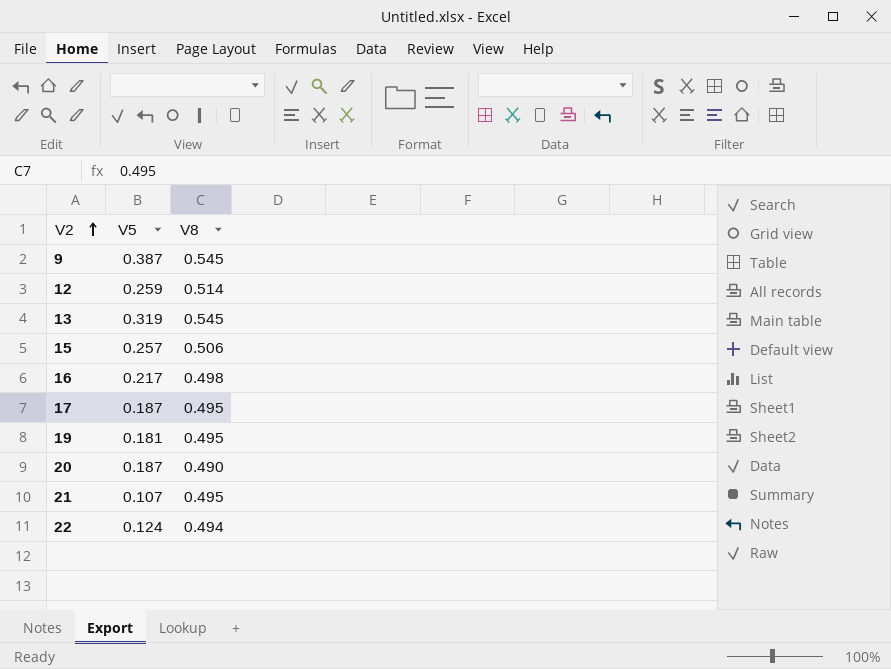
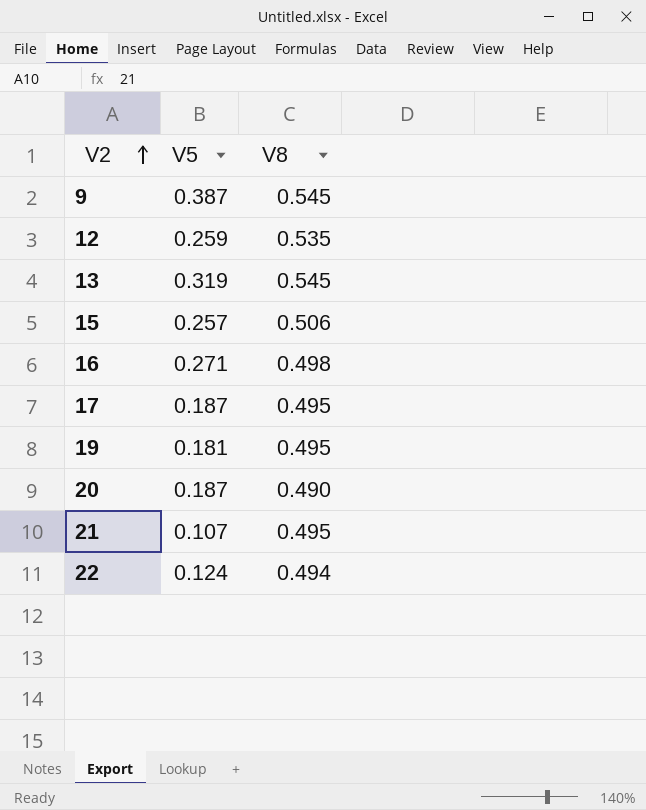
12 | V8: 0.514 -> 0.535
16 | V5: 0.217 -> 0.271

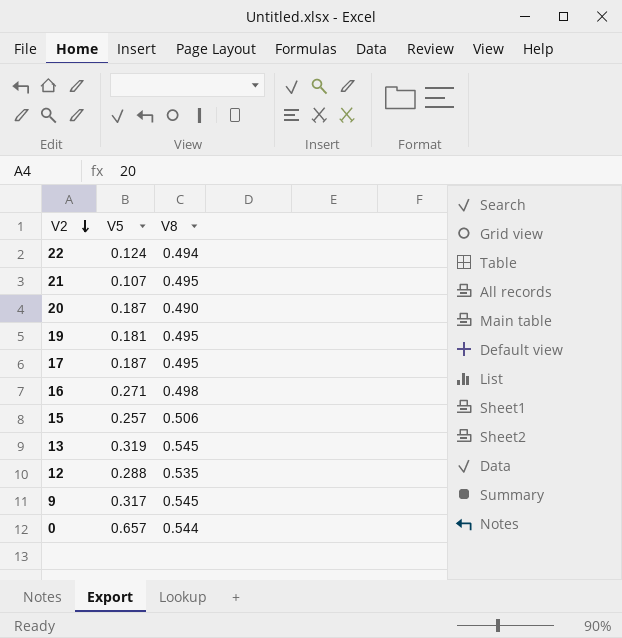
row order: V2 ascending -> V2 descending
12 | V5: 0.259 -> 0.288
9 | V5: 0.387 -> 0.317
row 0: none -> 0.657 | 0.544

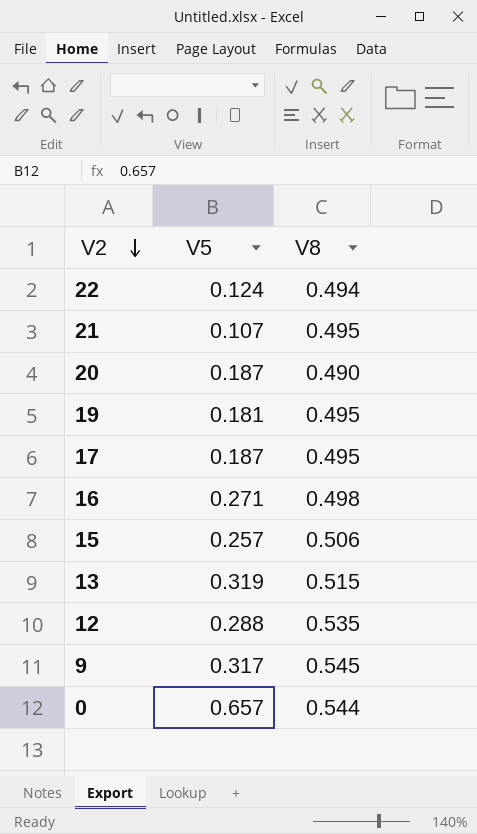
13 | V8: 0.545 -> 0.515

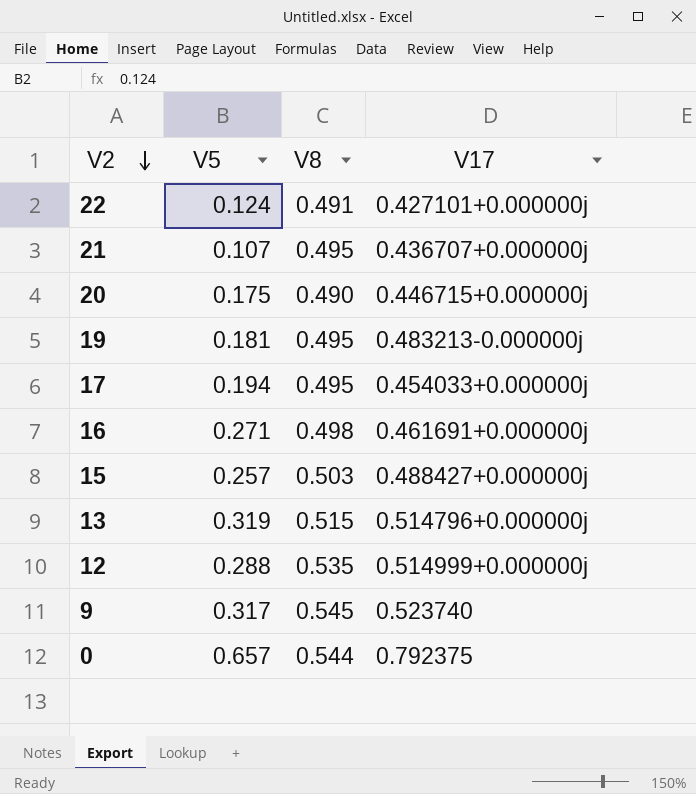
column V17 | position: none -> 4
22 | V8: 0.494 -> 0.491
20 | V5: 0.187 -> 0.175
17 | V5: 0.187 -> 0.194
15 | V8: 0.506 -> 0.503

